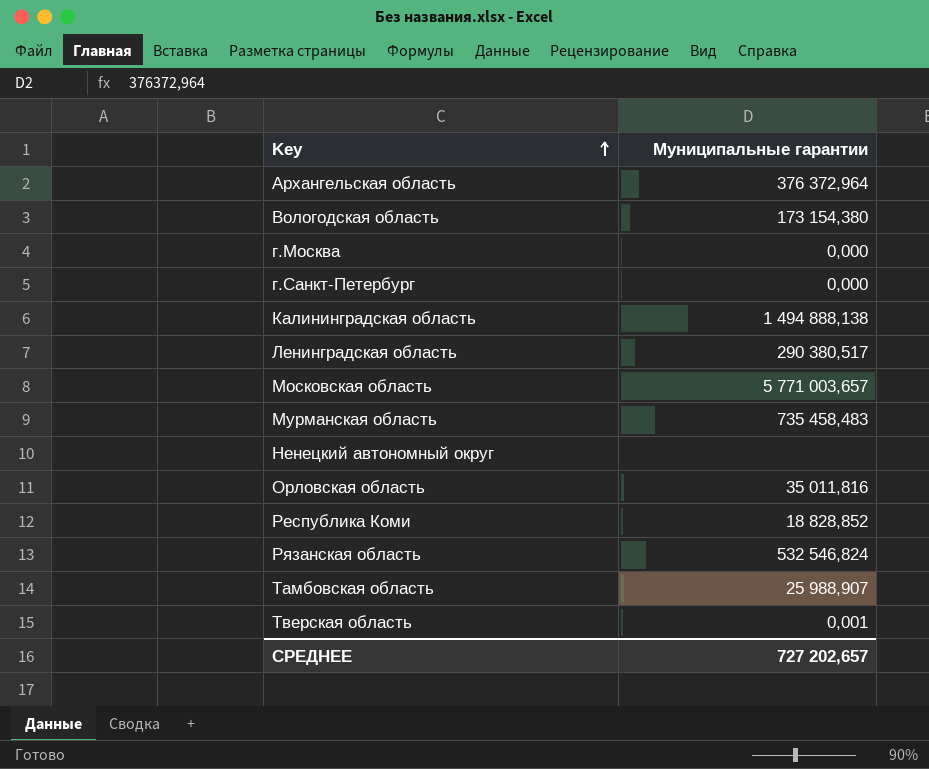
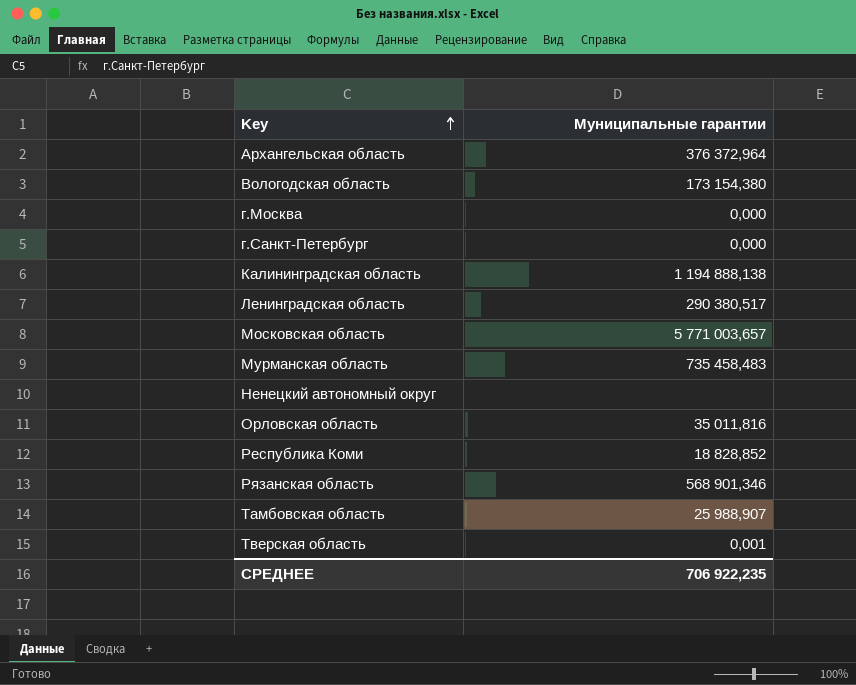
Калининградская область | Муниципальные гарантии: 1 494 888,138 -> 1 194 888,138
Рязанская область | Муниципальные гарантии: 532 546,824 -> 568 901,346
СРЕДНЕЕ | Муниципальные гарантии: 727 202,657 -> 706 922,235

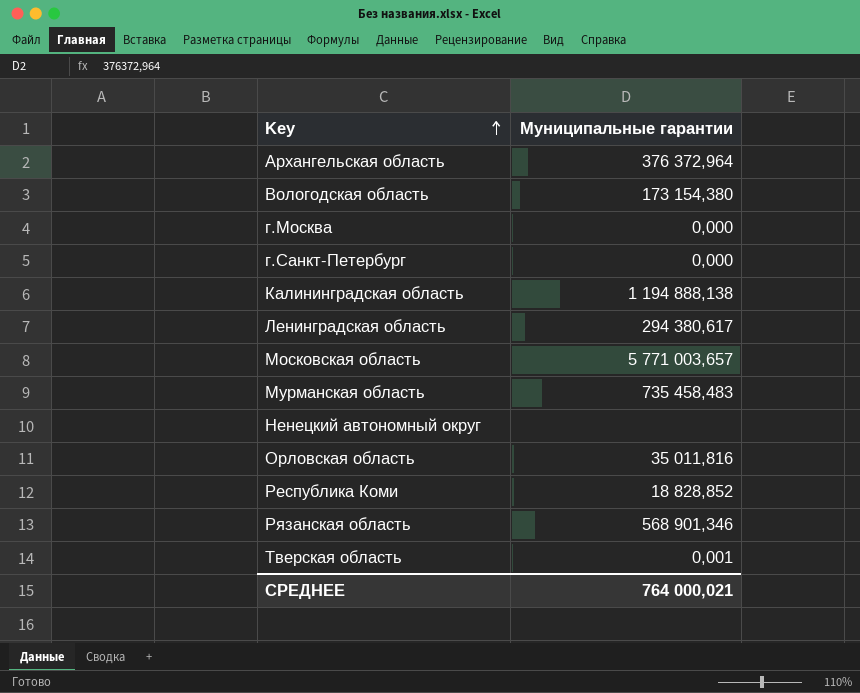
row Тамбовская область: 25 988,907 -> none
Ленинградская область | Муниципальные гарантии: 290 380,517 -> 294 380,617
СРЕДНЕЕ | Муниципальные гарантии: 706 922,235 -> 764 000,021

